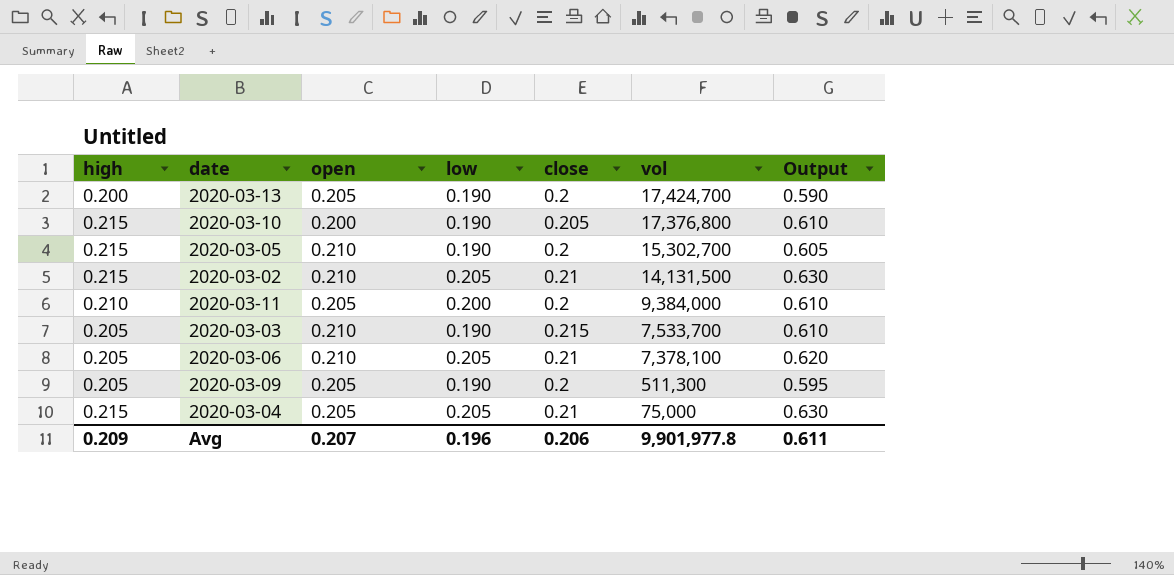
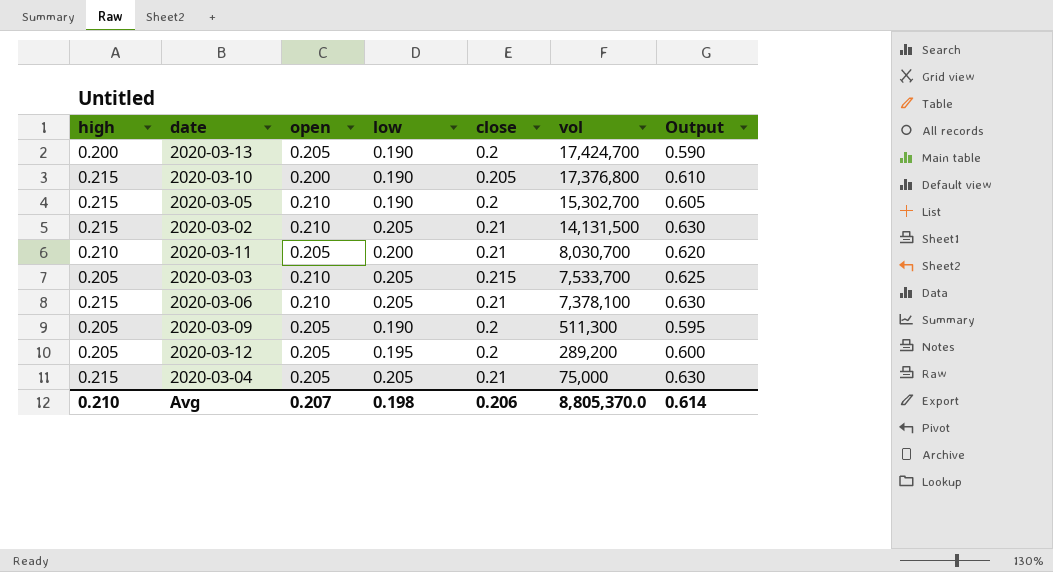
2020-03-11 | close: 0.2 -> 0.21
2020-03-11 | vol: 9,384,000 -> 8,030,700
2020-03-11 | Output: 0.610 -> 0.620
2020-03-03 | low: 0.190 -> 0.205
2020-03-03 | Output: 0.610 -> 0.625
2020-03-06 | high: 0.205 -> 0.215
2020-03-06 | Output: 0.620 -> 0.630
row 2020-03-12: none -> 0.205 | 0.205 | 0.195 | 0.2 | 289,200 | 0.600
Avg | high: 0.209 -> 0.210
Avg | low: 0.196 -> 0.198
Avg | vol: 9,901,977.8 -> 8,805,370.0
Avg | Output: 0.611 -> 0.614

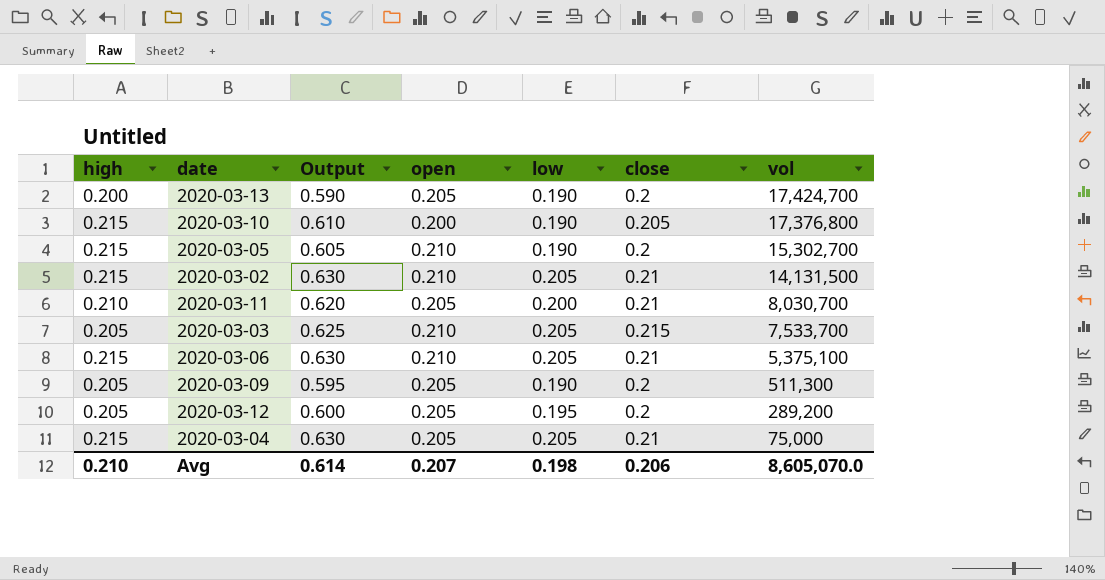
column Output | position: 7 -> 3
2020-03-06 | vol: 7,378,100 -> 5,375,100
Avg | vol: 8,805,370.0 -> 8,605,070.0

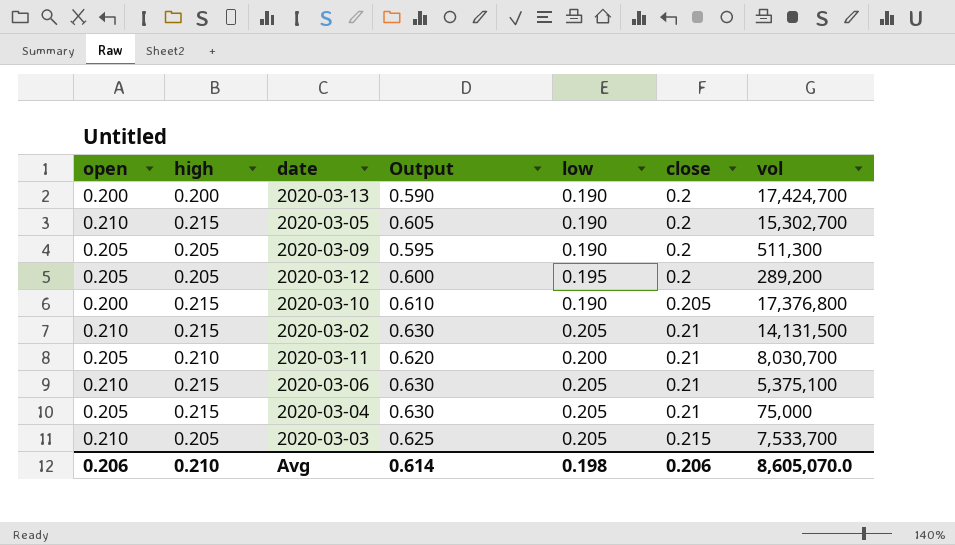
row order: vol descending -> close ascending
column open | position: 4 -> 1
2020-03-13 | open: 0.205 -> 0.200
Avg | open: 0.207 -> 0.206

